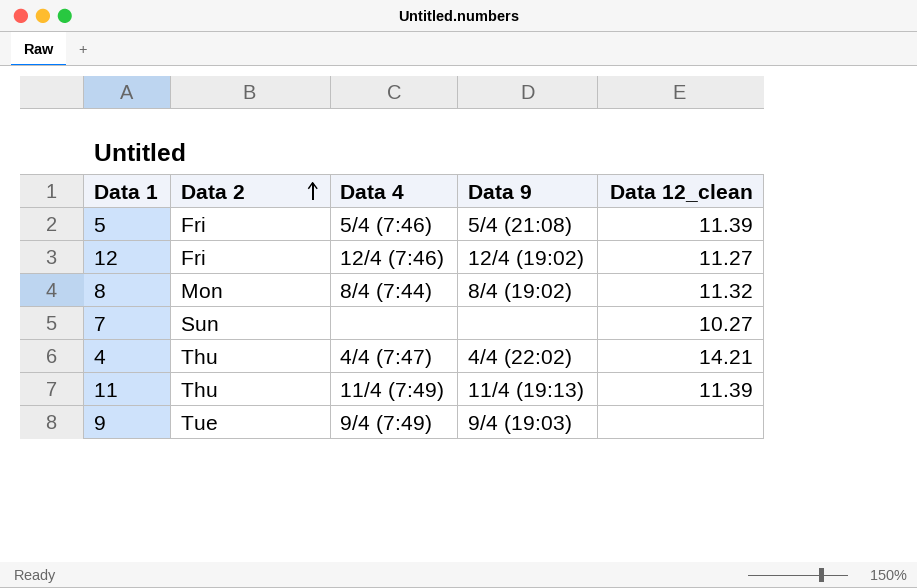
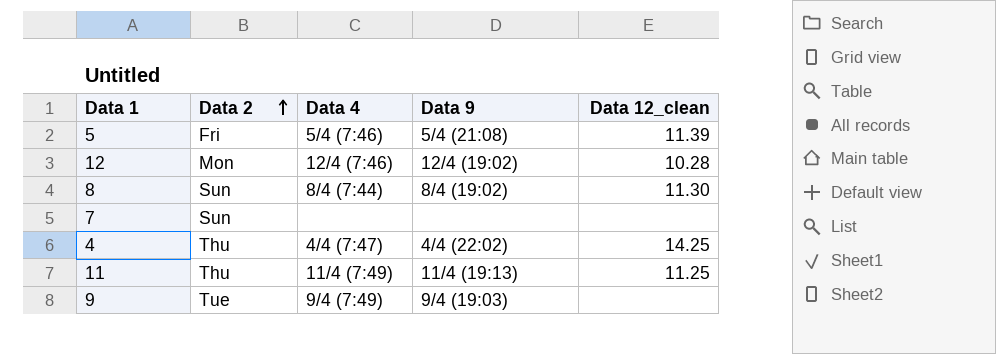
12 | Data 2: Fri -> Mon
12 | Data 12_clean: 11.27 -> 10.28
8 | Data 2: Mon -> Sun
8 | Data 12_clean: 11.32 -> 11.30
7 | Data 12_clean: 10.27 -> none
4 | Data 12_clean: 14.21 -> 14.25
11 | Data 12_clean: 11.39 -> 11.25

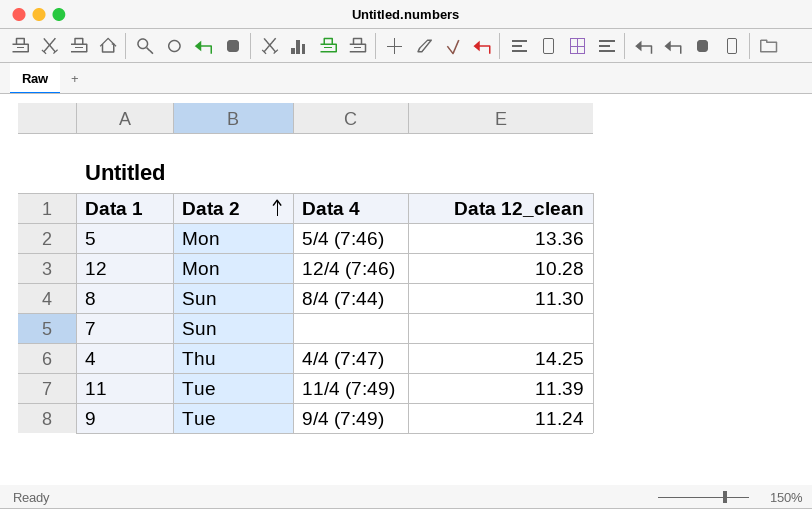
column Data 9 | position: 4 -> none
5 | Data 2: Fri -> Mon
5 | Data 12_clean: 11.39 -> 13.36
11 | Data 2: Thu -> Tue
11 | Data 12_clean: 11.25 -> 11.39
9 | Data 12_clean: none -> 11.24

